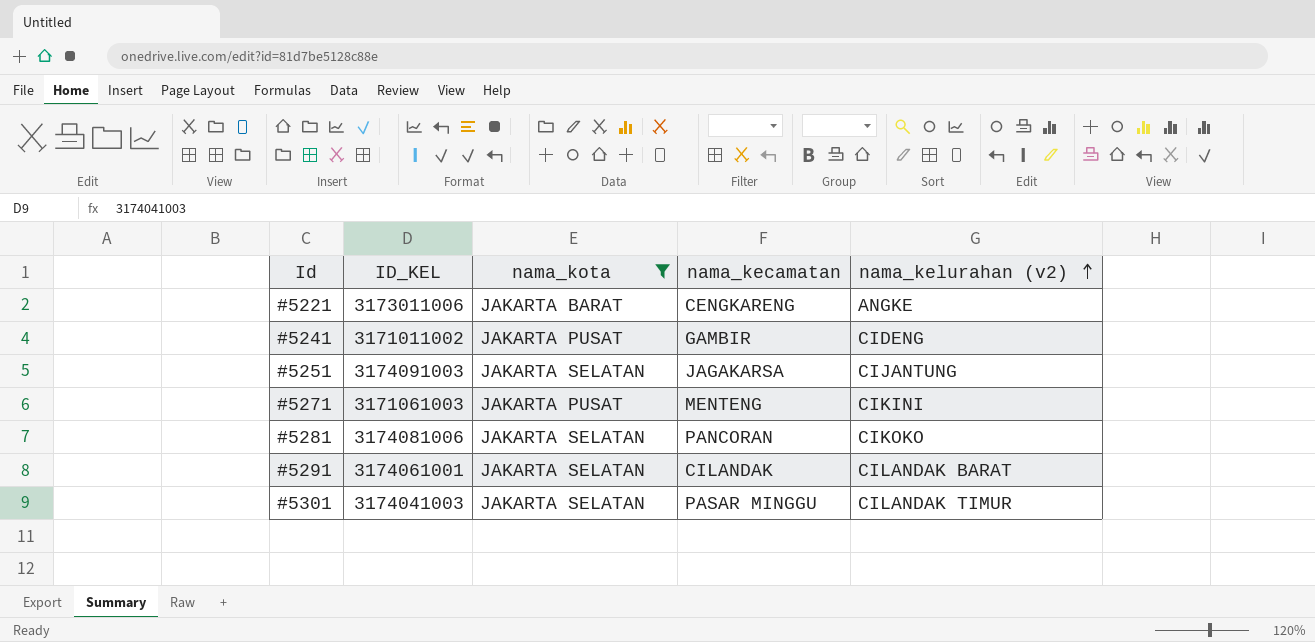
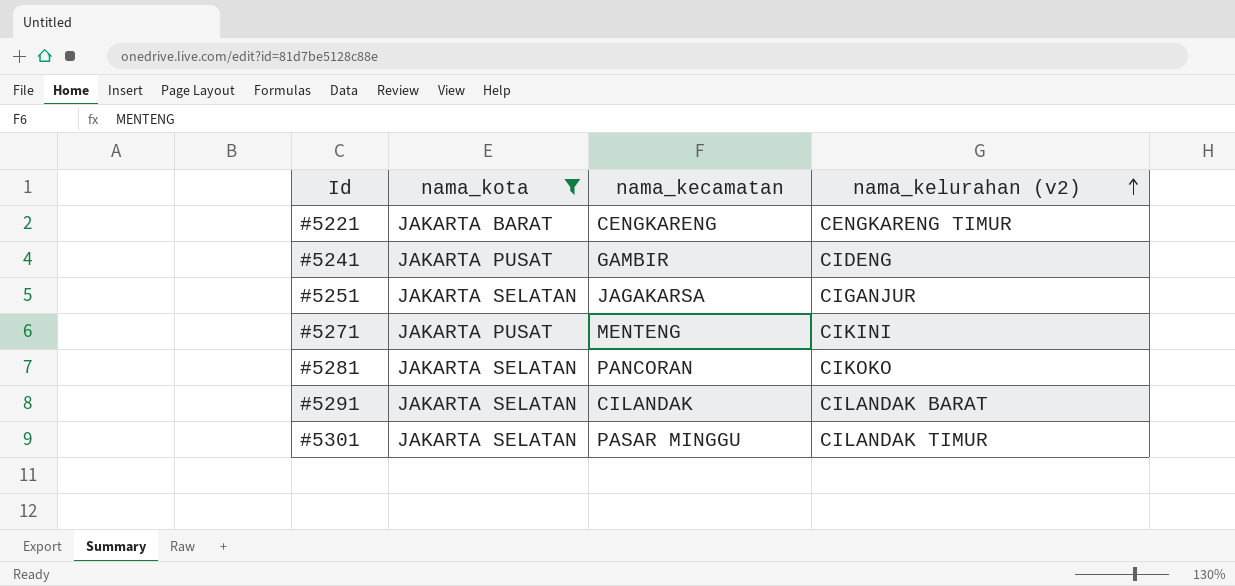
column ID_KEL | position: 2 -> none
#5221 | nama_kelurahan (v2): ANGKE -> CENGKARENG TIMUR
#5251 | nama_kelurahan (v2): CIJANTUNG -> CIGANJUR

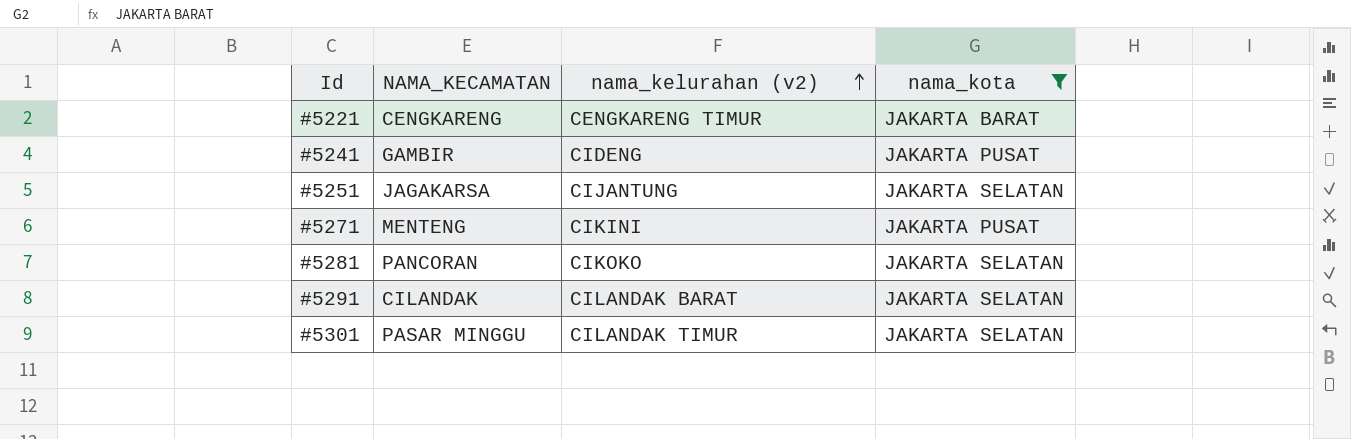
column name: nama_kecamatan -> NAMA_KECAMATAN
column nama_kota | position: 2 -> 4
#5251 | nama_kelurahan (v2): CIGANJUR -> CIJANTUNG

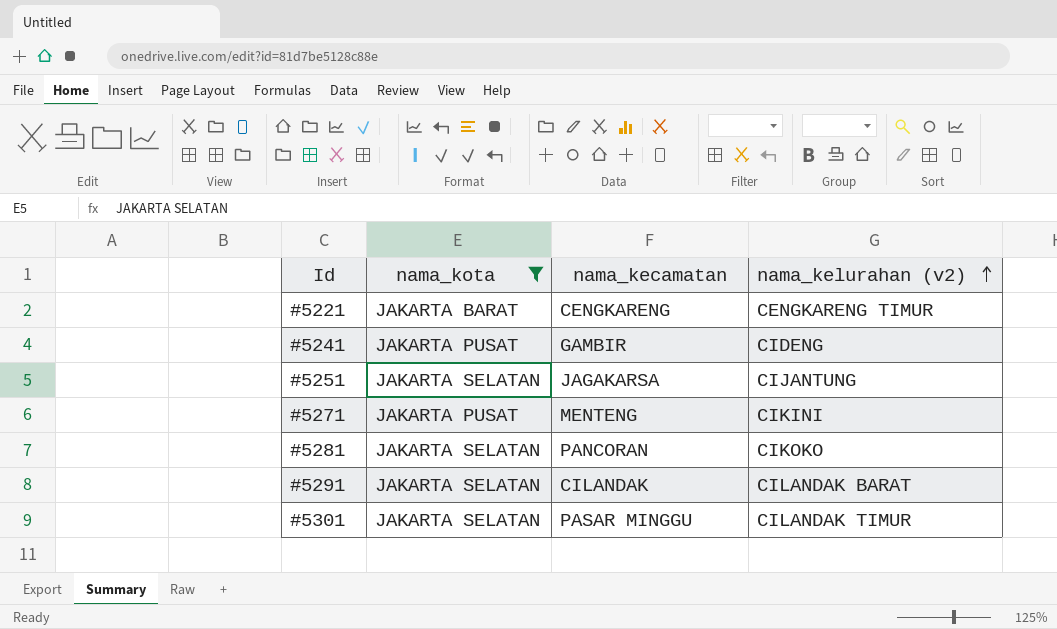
column nama_kota | position: 4 -> 2
column name: NAMA_KECAMATAN -> nama_kecamatan

